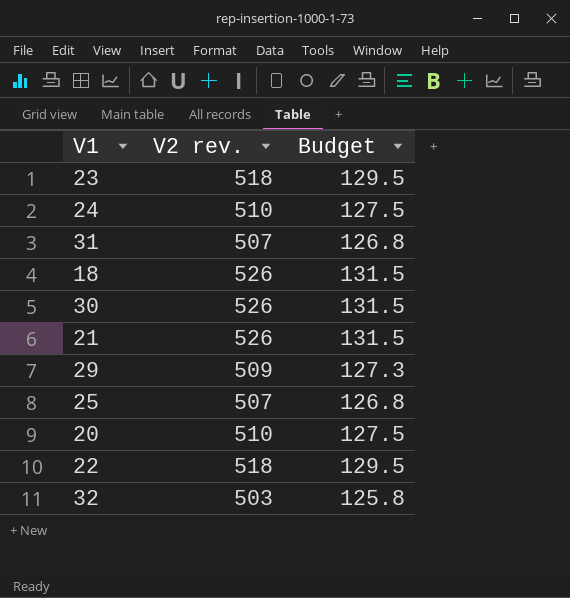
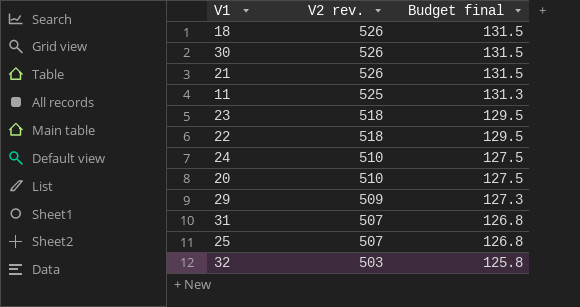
row order: none -> V2 rev. descending
column name: Budget -> Budget final
row 11: none -> 525 | 131.3

